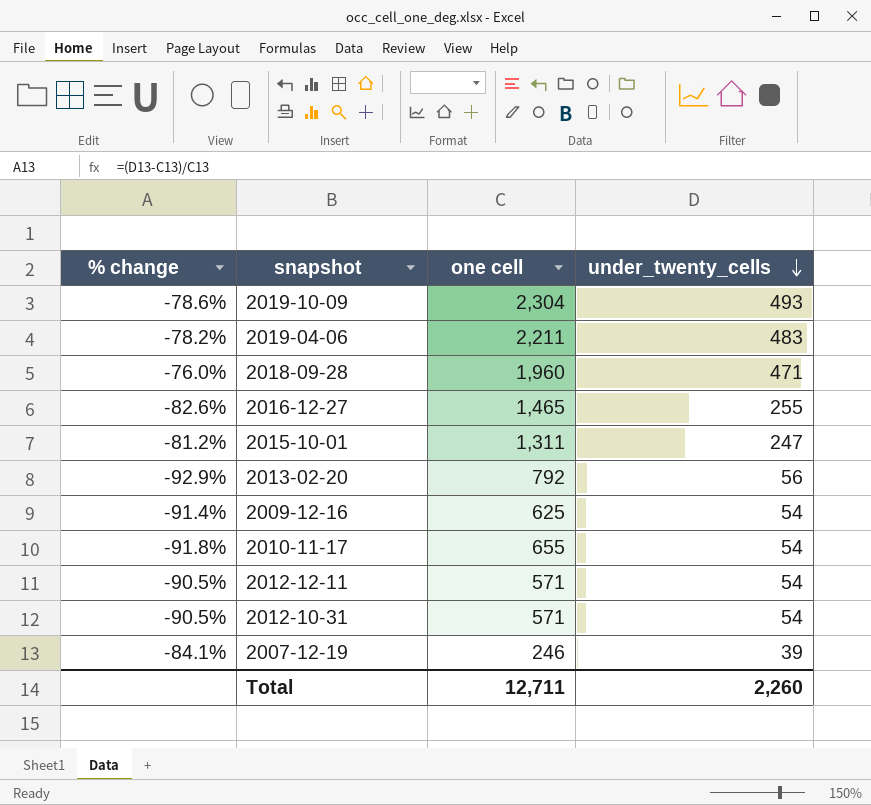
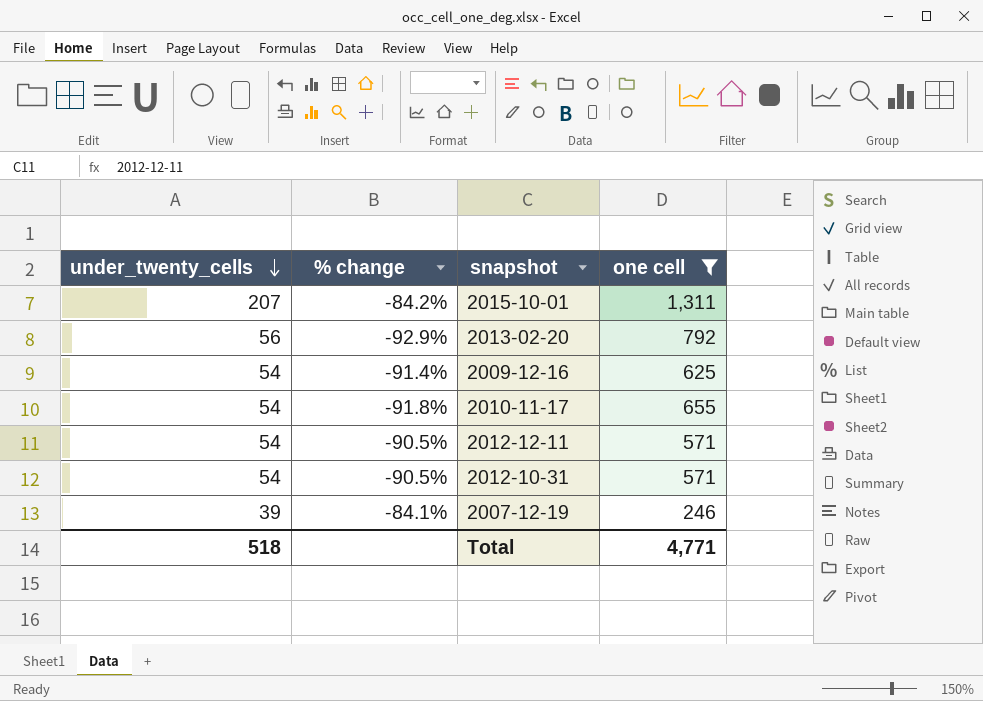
filter: none -> one cell <= 1,311
column under_twenty_cells | position: 4 -> 1
2015-10-01 | under_twenty_cells: 247 -> 207
2015-10-01 | % change: -81.2% -> -84.2%
Total | under_twenty_cells: 2,260 -> 518
Total | one cell: 12,711 -> 4,771

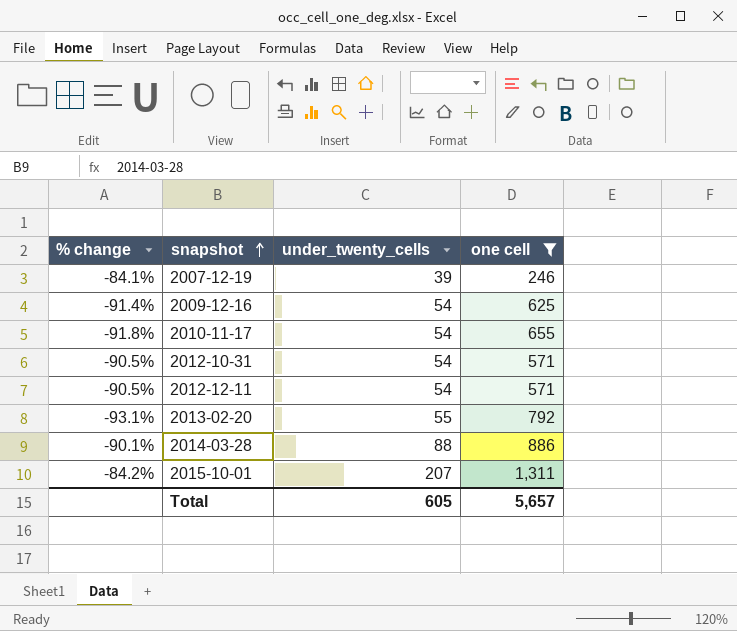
row order: under_twenty_cells descending -> snapshot ascending
column under_twenty_cells | position: 1 -> 3
2013-02-20 | % change: -92.9% -> -93.1%
2013-02-20 | under_twenty_cells: 56 -> 55
row 2014-03-28: none -> -90.1% | 88 | 886
Total | under_twenty_cells: 518 -> 605
Total | one cell: 4,771 -> 5,657

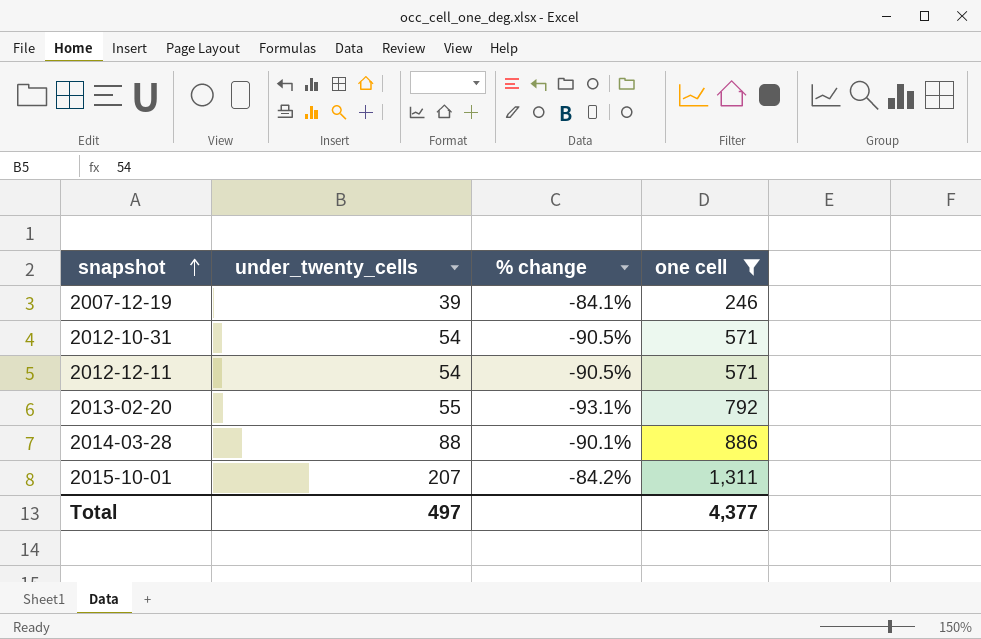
column % change | position: 1 -> 3
row 2009-12-16: -91.4% | 54 | 625 -> none
row 2010-11-17: -91.8% | 54 | 655 -> none
Total | under_twenty_cells: 605 -> 497
Total | one cell: 5,657 -> 4,377

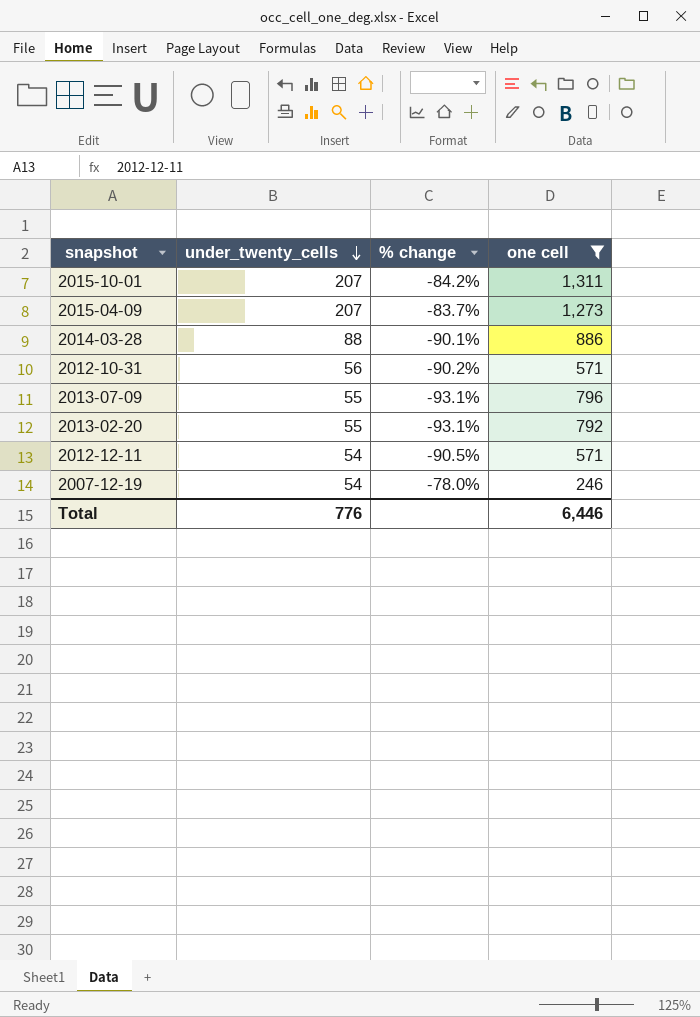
row order: snapshot ascending -> under_twenty_cells descending
row 2015-04-09: none -> 207 | -83.7% | 1,273
2012-10-31 | under_twenty_cells: 54 -> 56
2012-10-31 | % change: -90.5% -> -90.2%
row 2013-07-09: none -> 55 | -93.1% | 796
2007-12-19 | under_twenty_cells: 39 -> 54
2007-12-19 | % change: -84.1% -> -78.0%
Total | under_twenty_cells: 497 -> 776
Total | one cell: 4,377 -> 6,446

